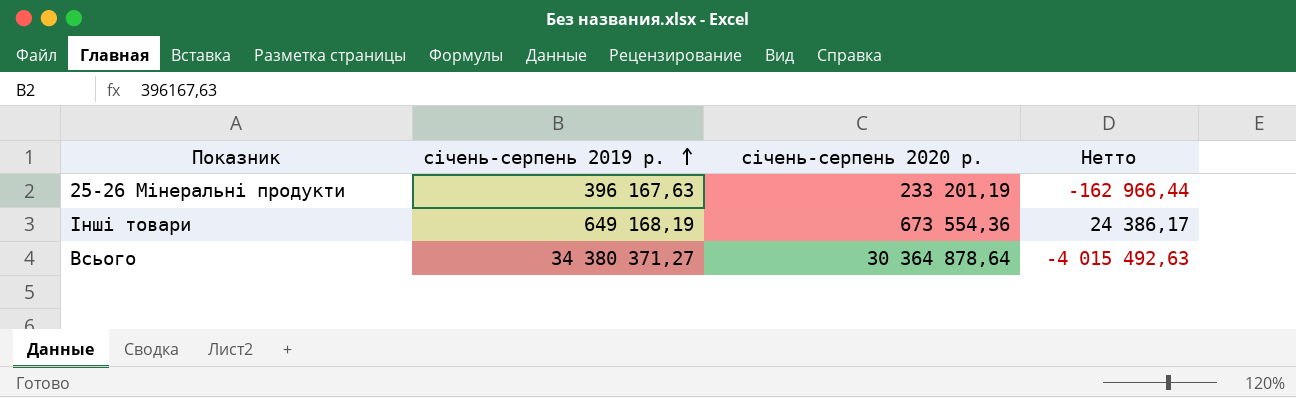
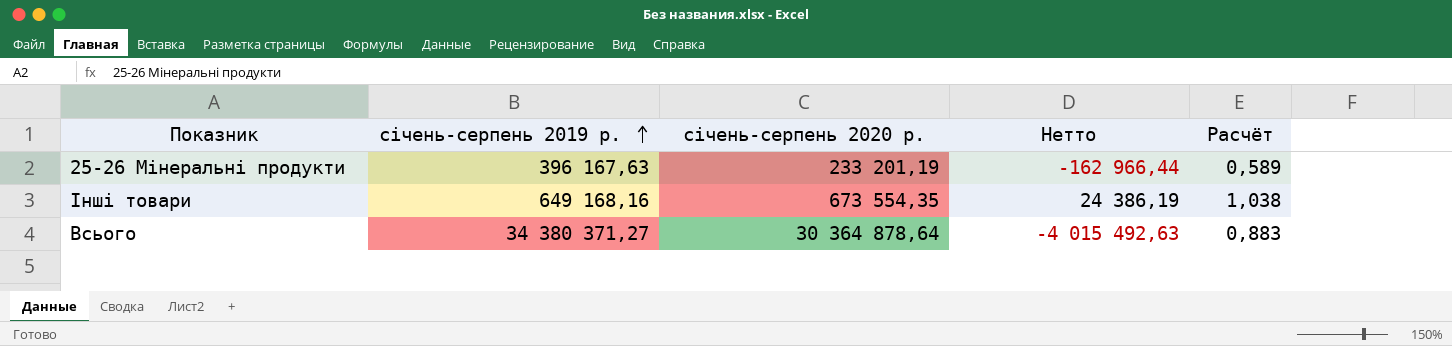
column Расчёт | formula: none -> [січень-серпень 2020 р.] / [січень-серпень 2019 р.]
Інші товари | січень-серпень 2019 р.: 649 168,19 -> 649 168,16
Інші товари | січень-серпень 2020 р.: 673 554,36 -> 673 554,35
Інші товари | Нетто: 24 386,17 -> 24 386,19

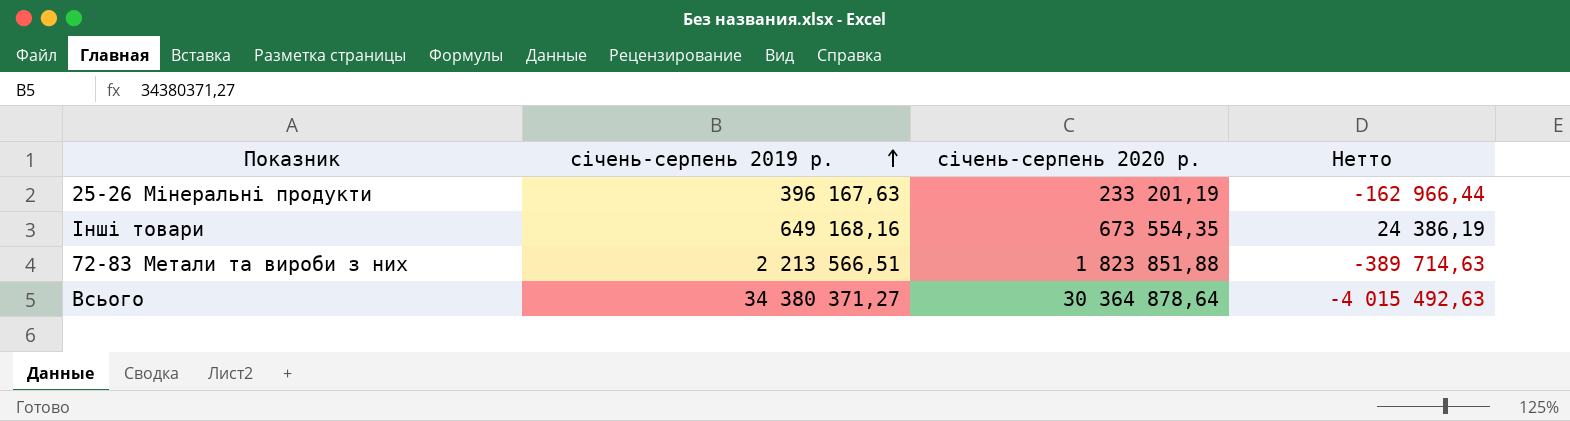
column Расчёт | formula: [січень-серпень 2020 р.] / [січень-серпень 2019 р.] -> none
row 72-83 Метали та вироби з них: none -> 2 213 566,51 | 1 823 851,88 | -389 714,63

